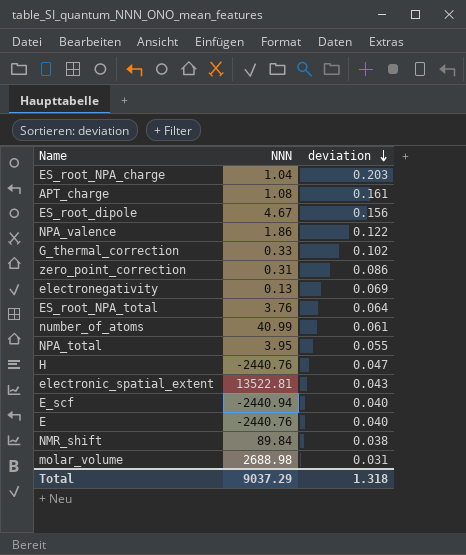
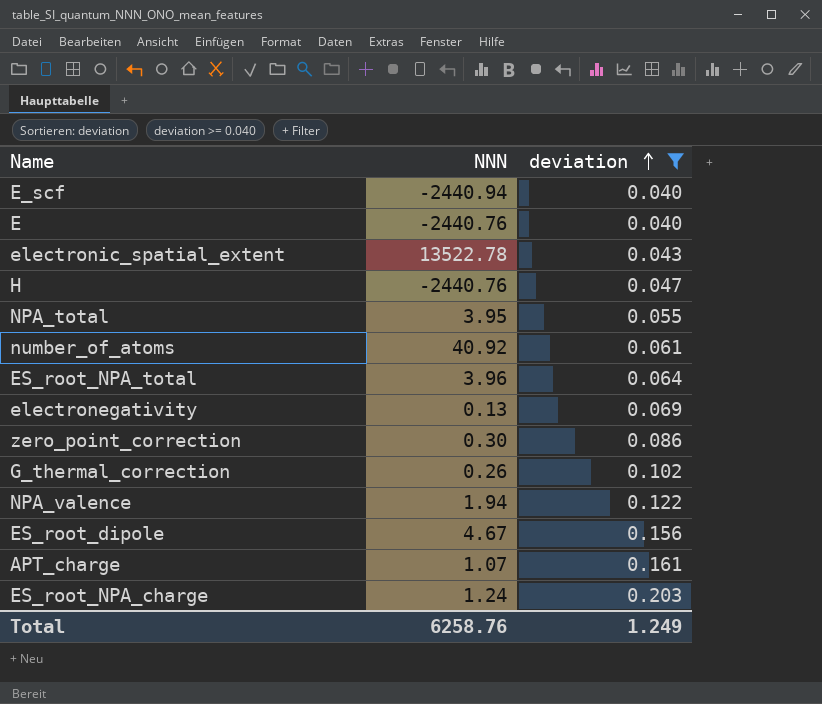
filter: none -> deviation >= 0.040
row order: deviation descending -> deviation ascending
electronic_spatial_extent | NNN: 13522.81 -> 13522.78
number_of_atoms | NNN: 40.99 -> 40.92
ES_root_NPA_total | NNN: 3.76 -> 3.96
zero_point_correction | NNN: 0.31 -> 0.30
G_thermal_correction | NNN: 0.33 -> 0.26
NPA_valence | NNN: 1.86 -> 1.94
APT_charge | NNN: 1.08 -> 1.07
ES_root_NPA_charge | NNN: 1.04 -> 1.24
Total | NNN: 9037.29 -> 6258.76
Total | deviation: 1.318 -> 1.249

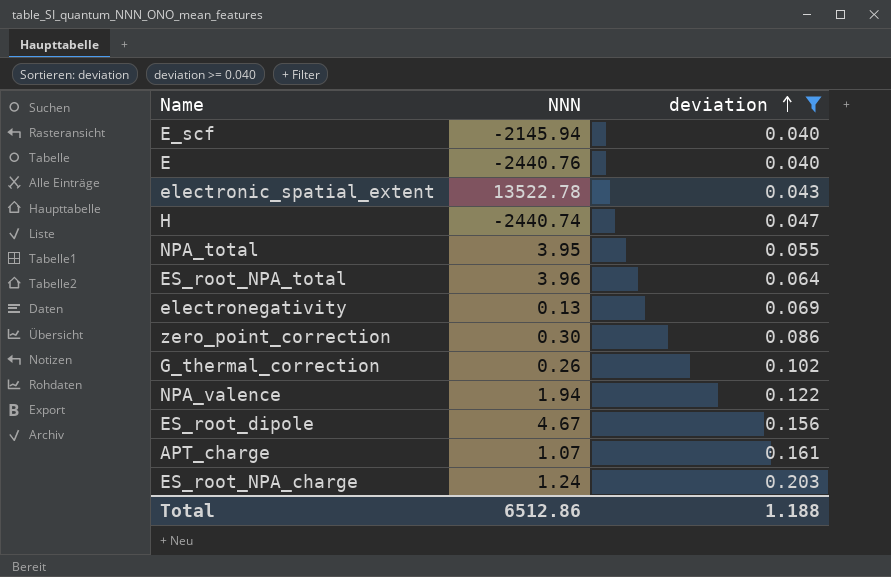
row number_of_atoms: 40.92 | 0.061 -> none
E_scf | NNN: -2440.94 -> -2145.94
H | NNN: -2440.76 -> -2440.74
Total | NNN: 6258.76 -> 6512.86
Total | deviation: 1.249 -> 1.188

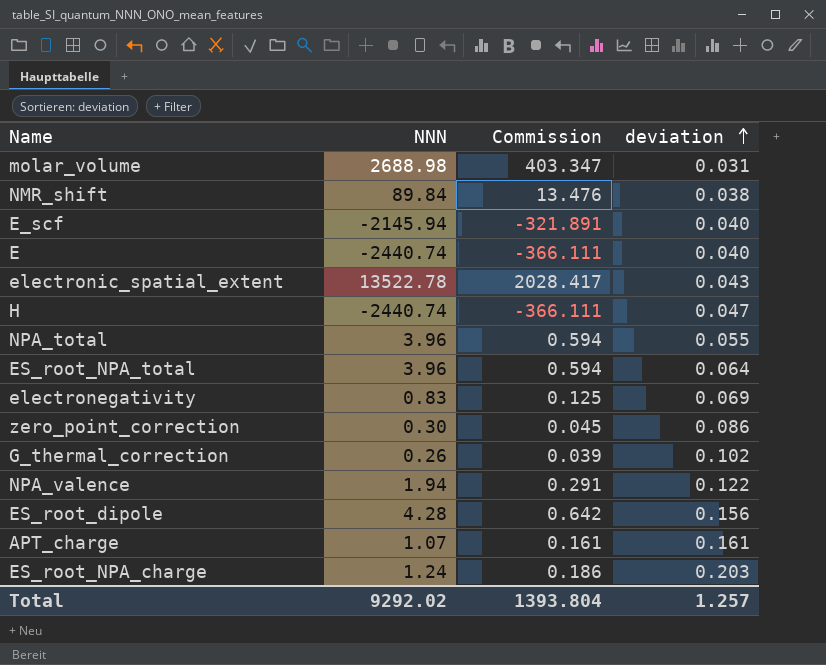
filter: deviation >= 0.040 -> none
column Commission | formula: none -> [NNN] * 0.15
E | NNN: -2440.76 -> -2440.74
NPA_total | NNN: 3.95 -> 3.96
electronegativity | NNN: 0.13 -> 0.83
ES_root_dipole | NNN: 4.67 -> 4.28
Total | NNN: 6512.86 -> 9292.02
Total | deviation: 1.188 -> 1.257

